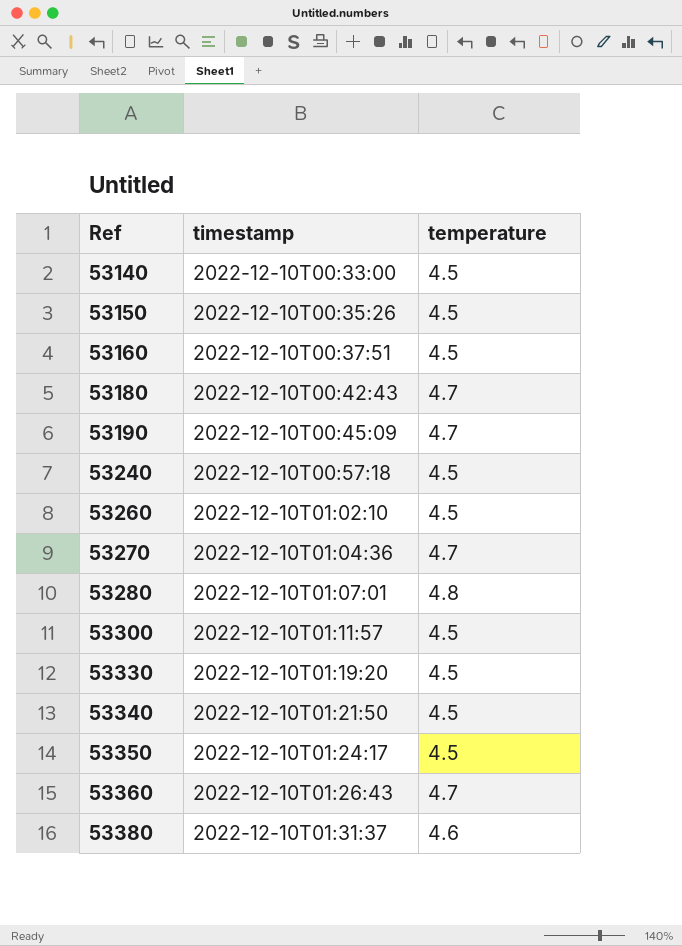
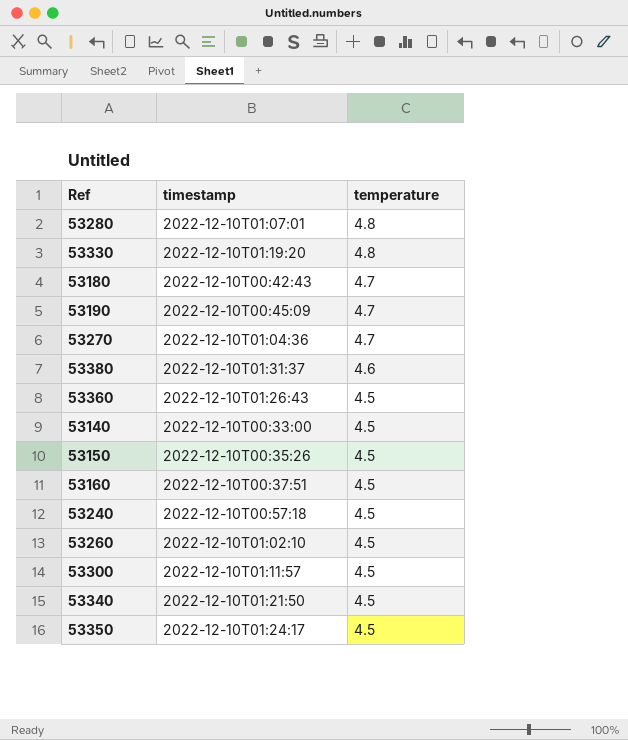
row order: Ref ascending -> temperature descending
53330 | temperature: 4.5 -> 4.8
53360 | temperature: 4.7 -> 4.5

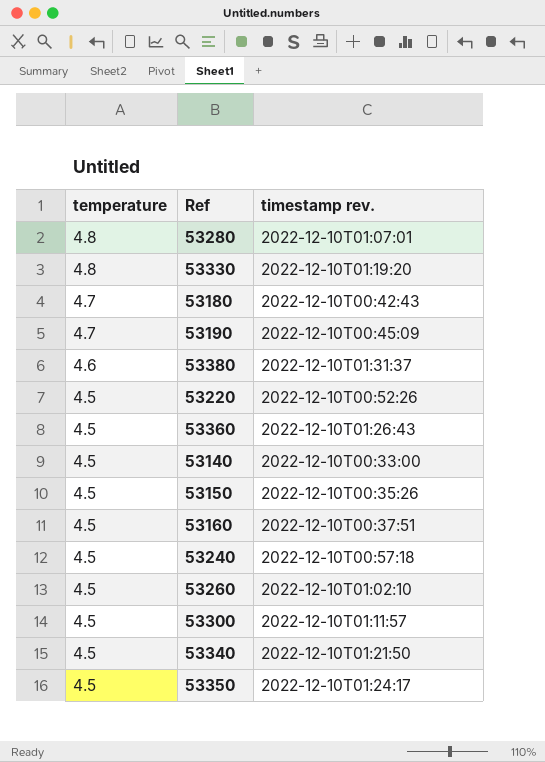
column temperature | position: 3 -> 1
column name: timestamp -> timestamp rev.
row 53270: 2022-12-10T01:04:36 | 4.7 -> none
row 53220: none -> 4.5 | 2022-12-10T00:52:26

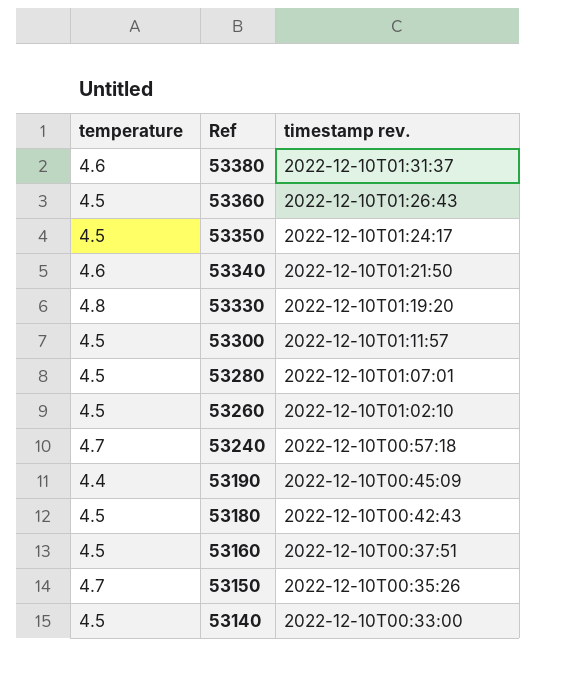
row order: temperature descending -> Ref descending
row 53220: 4.5 | 2022-12-10T00:52:26 -> none
53340 | temperature: 4.5 -> 4.6
53280 | temperature: 4.8 -> 4.5
53240 | temperature: 4.5 -> 4.7
53190 | temperature: 4.7 -> 4.4
53180 | temperature: 4.7 -> 4.5
53150 | temperature: 4.5 -> 4.7

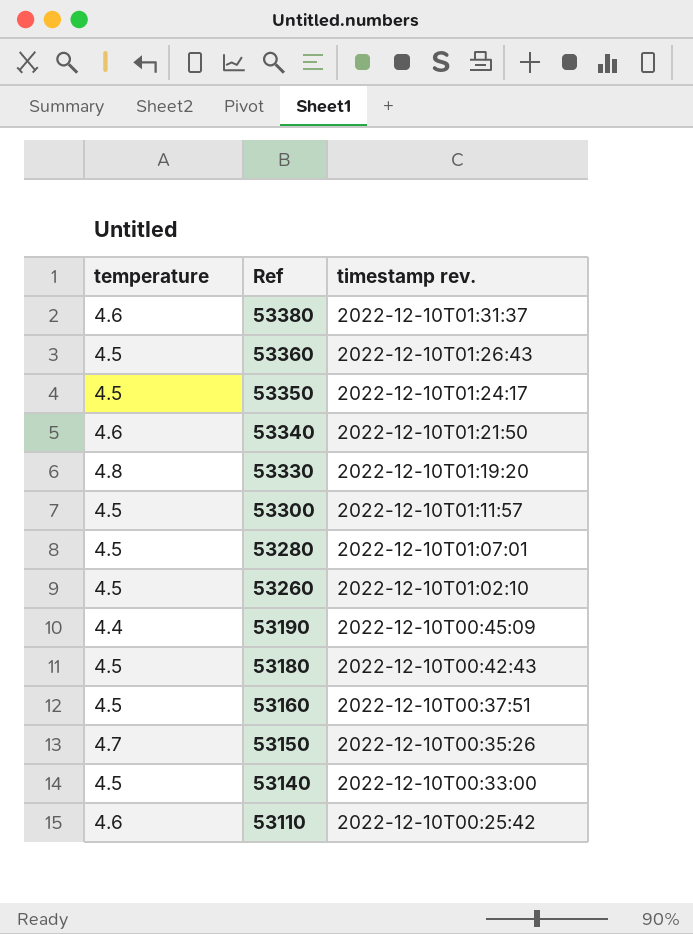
row 53240: 4.7 | 2022-12-10T00:57:18 -> none
row 53110: none -> 4.6 | 2022-12-10T00:25:42

